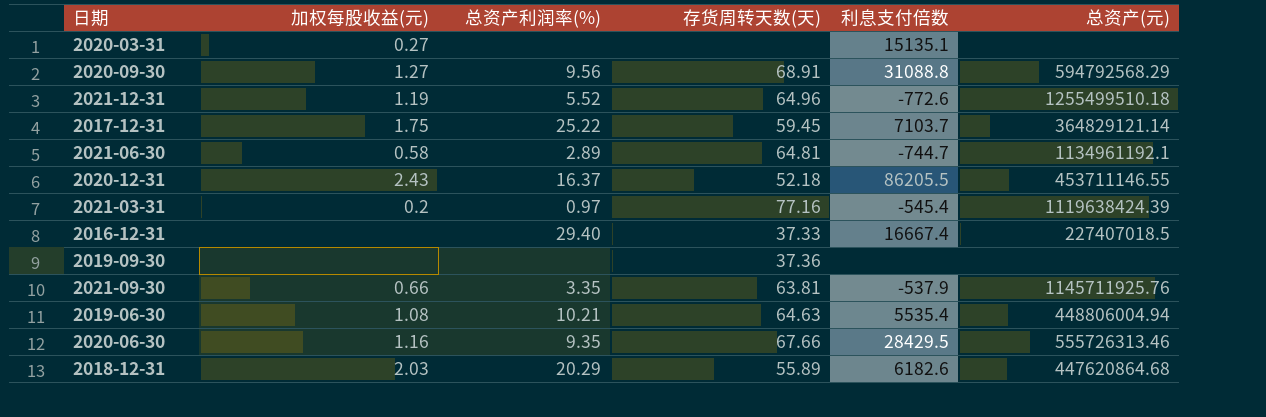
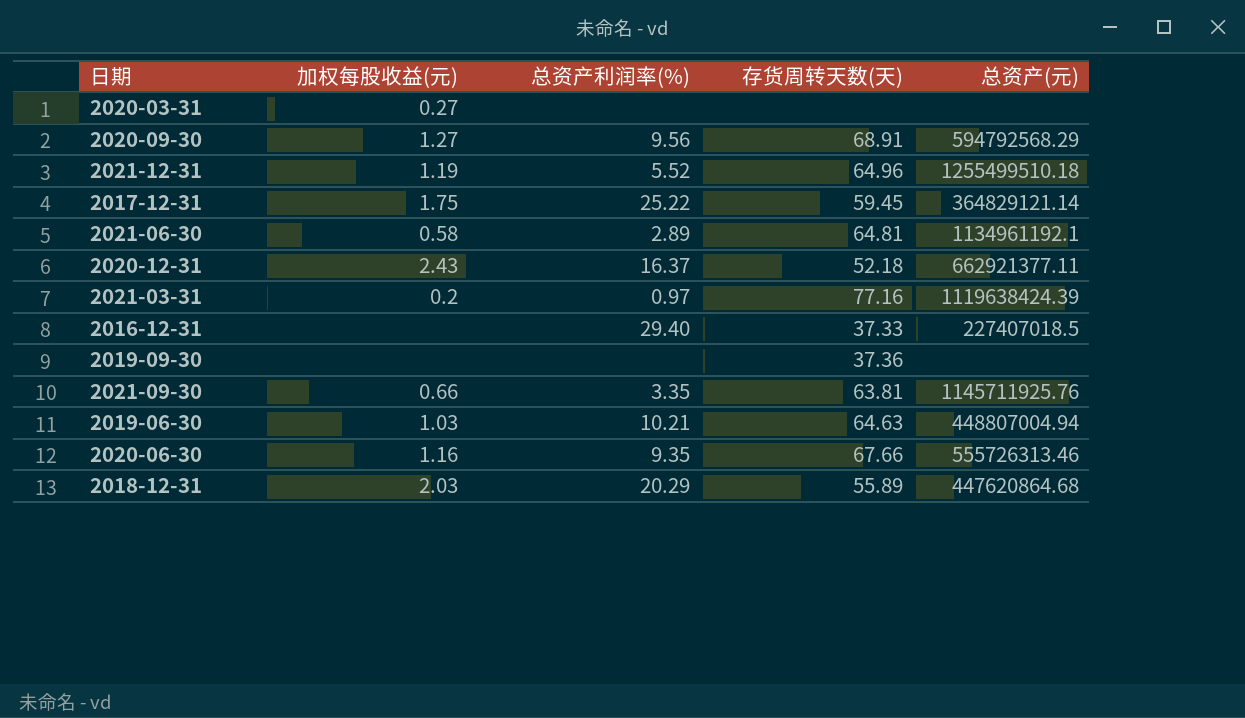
column 利息支付倍数 | position: 5 -> none
2020-12-31 | 总资产(元): 453711146.55 -> 662921377.11
2019-06-30 | 加权每股收益(元): 1.08 -> 1.03
2019-06-30 | 总资产(元): 448806004.94 -> 448807004.94

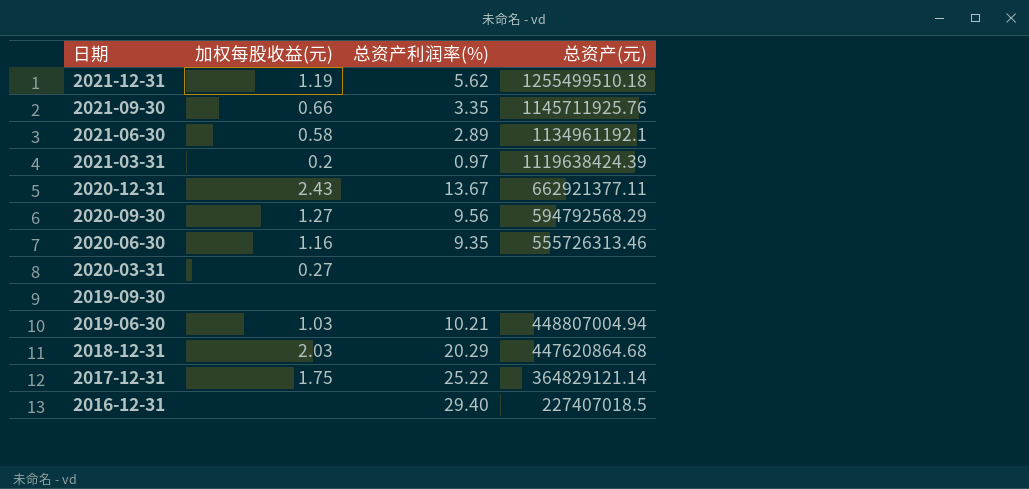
row order: none -> 日期 descending
column 存货周转天数(天) | position: 4 -> none
2021-12-31 | 总资产利润率(%): 5.52 -> 5.62
2020-12-31 | 总资产利润率(%): 16.37 -> 13.67

